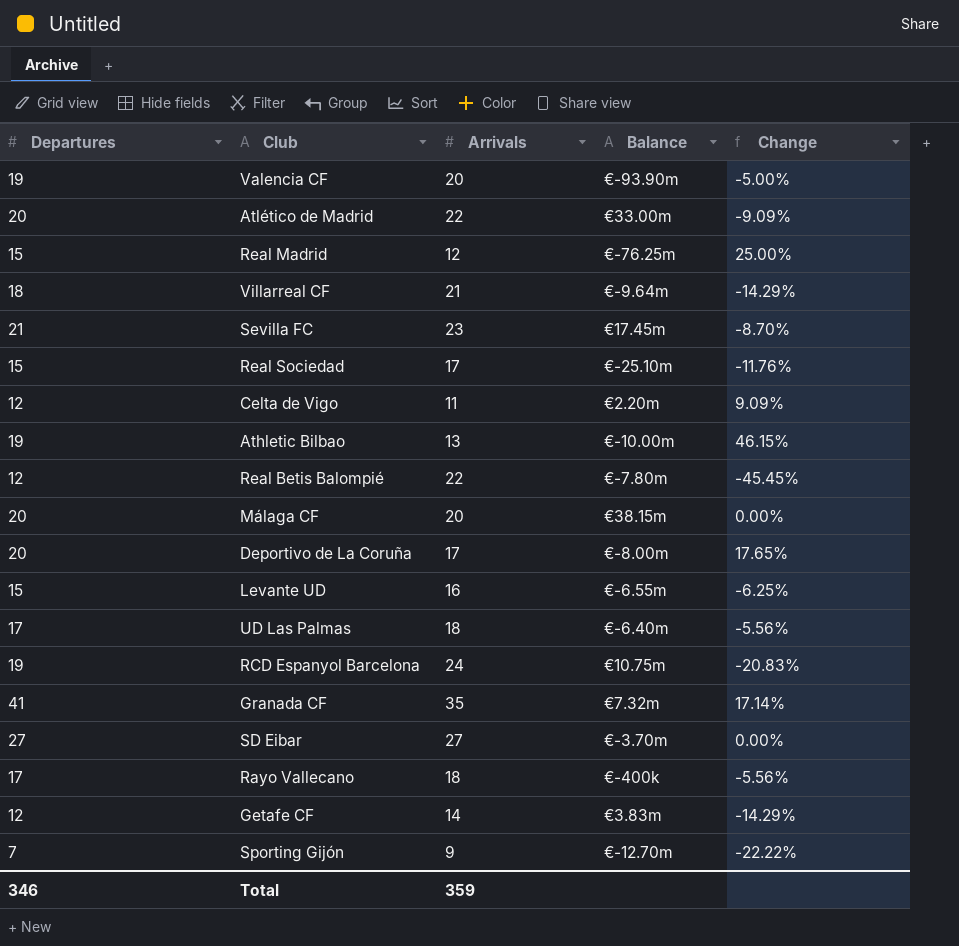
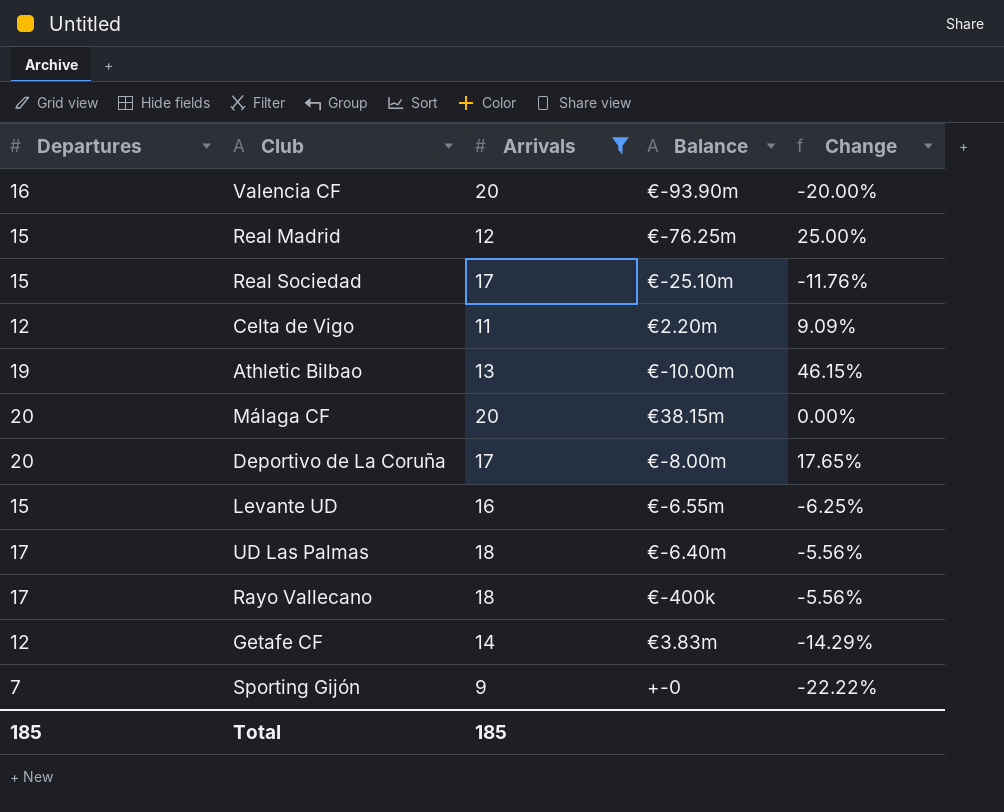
filter: none -> Arrivals <= 20
Valencia CF | Departures: 19 -> 16
Valencia CF | Change: -5.00% -> -20.00%
Sporting Gijón | Balance: €-12.70m -> +-0
Total | Departures: 346 -> 185
Total | Arrivals: 359 -> 185

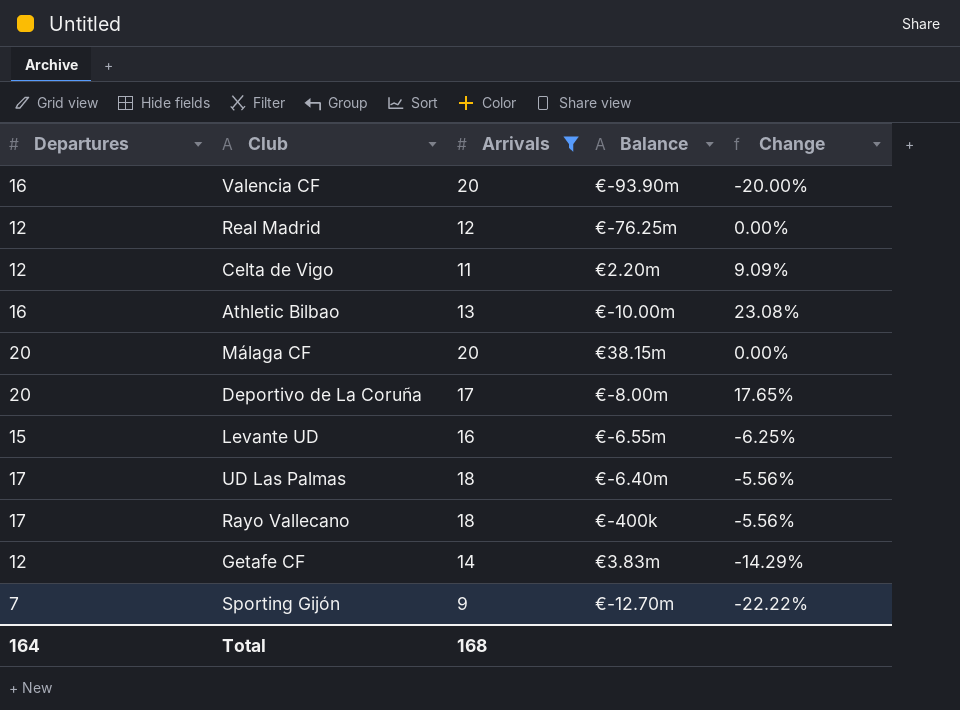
row Real Sociedad: 15 | 17 | €-25.10m | -11.76% -> none
Real Madrid | Departures: 15 -> 12
Real Madrid | Change: 25.00% -> 0.00%
Athletic Bilbao | Departures: 19 -> 16
Athletic Bilbao | Change: 46.15% -> 23.08%
Sporting Gijón | Balance: +-0 -> €-12.70m
Total | Departures: 185 -> 164
Total | Arrivals: 185 -> 168

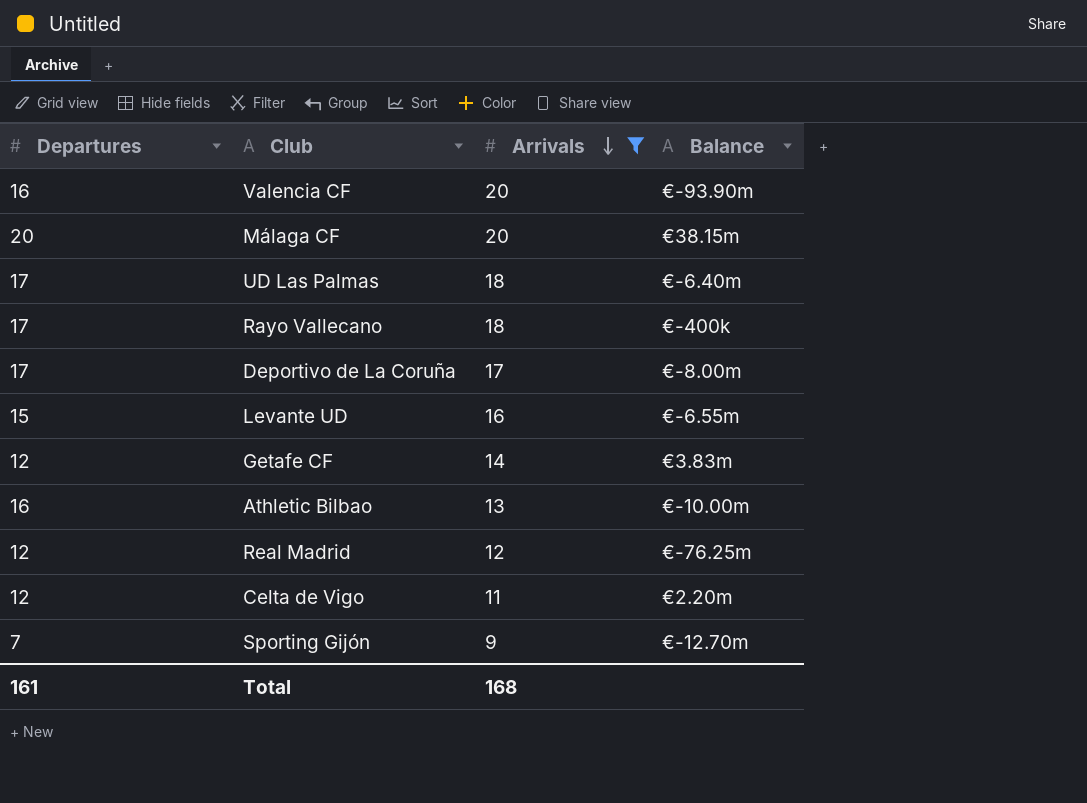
row order: none -> Arrivals descending
column Change | formula: ([Departures] - [Arrivals]) / [Arrivals] -> none
Deportivo de La Coruña | Departures: 20 -> 17
Total | Departures: 164 -> 161

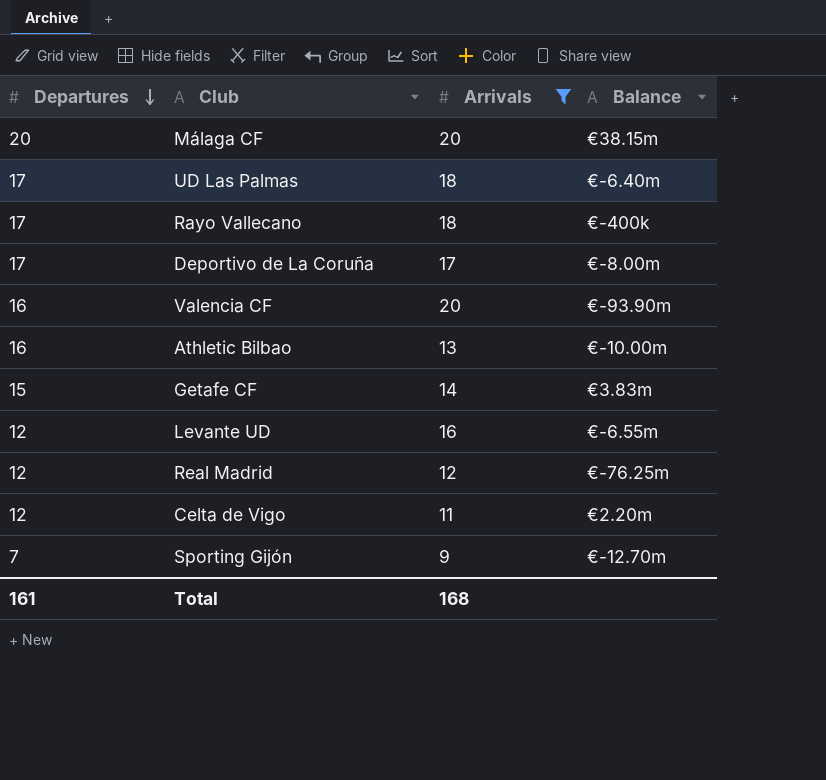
row order: Arrivals descending -> Departures descending
Getafe CF | Departures: 12 -> 15
Levante UD | Departures: 15 -> 12

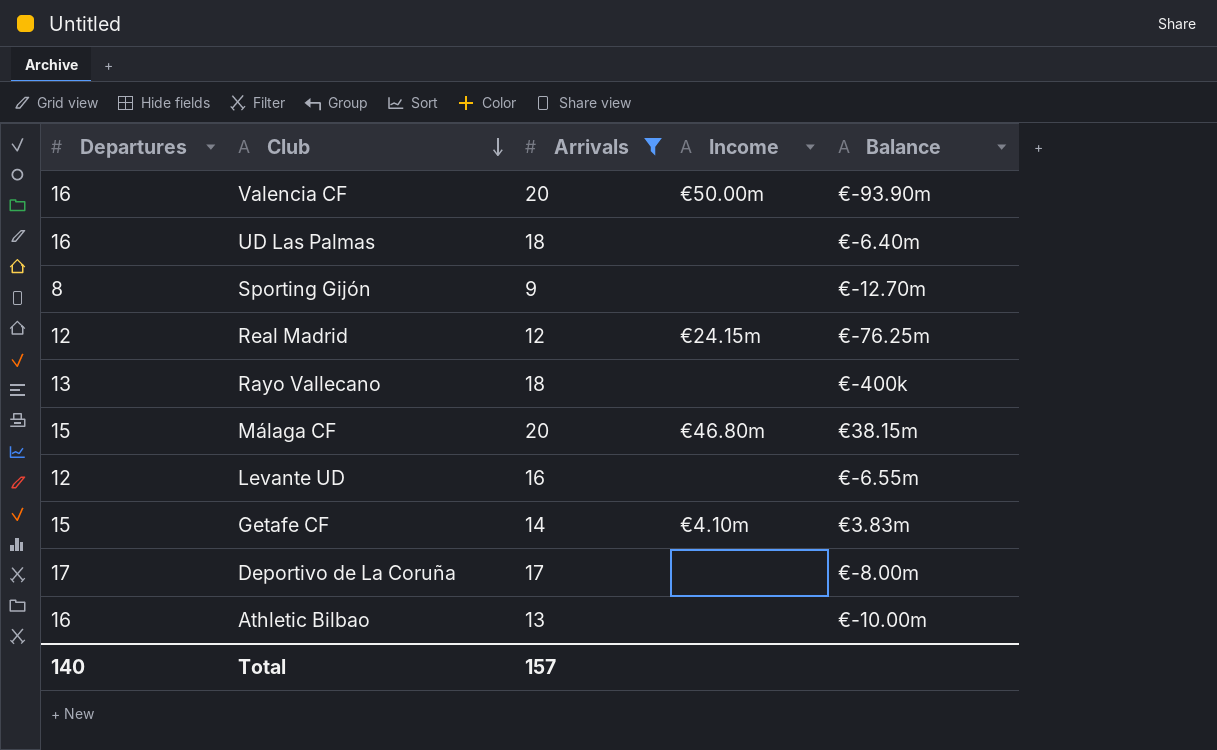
row order: Departures descending -> Club descending
column Income | position: none -> 4
row Celta de Vigo: 12 | 11 | €2.20m -> none
UD Las Palmas | Departures: 17 -> 16
Sporting Gijón | Departures: 7 -> 8
Rayo Vallecano | Departures: 17 -> 13
Málaga CF | Departures: 20 -> 15
Total | Departures: 161 -> 140
Total | Arrivals: 168 -> 157

